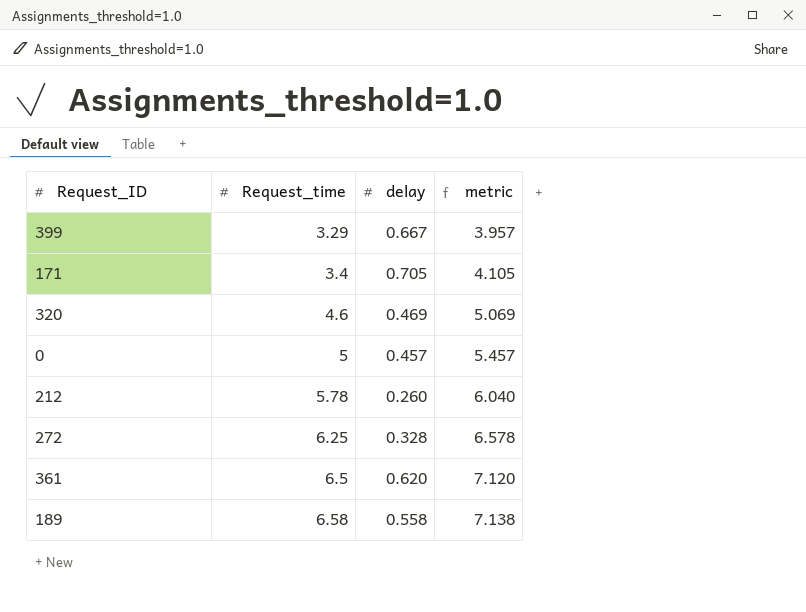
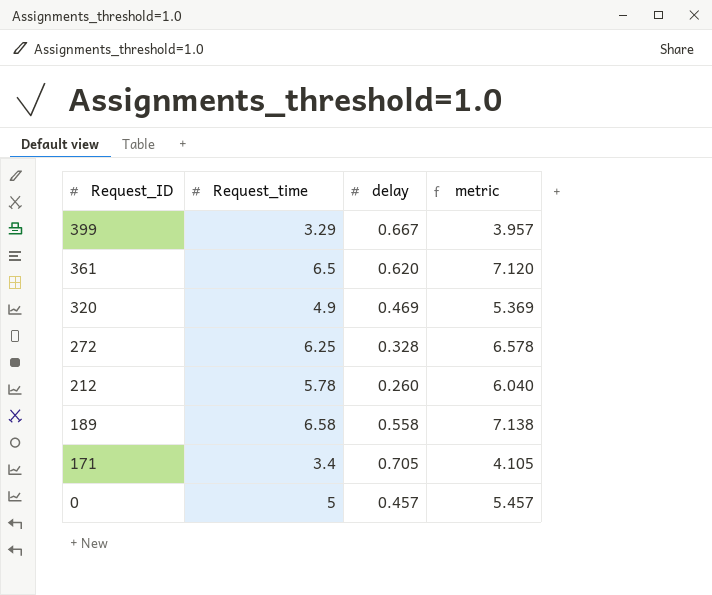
row order: Request_time ascending -> Request_ID descending
320 | Request_time: 4.6 -> 4.9
320 | metric: 5.069 -> 5.369

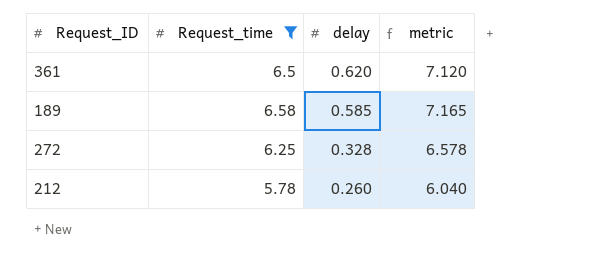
filter: none -> Request_time >= 5.78
row order: Request_ID descending -> delay descending
189 | delay: 0.558 -> 0.585
189 | metric: 7.138 -> 7.165

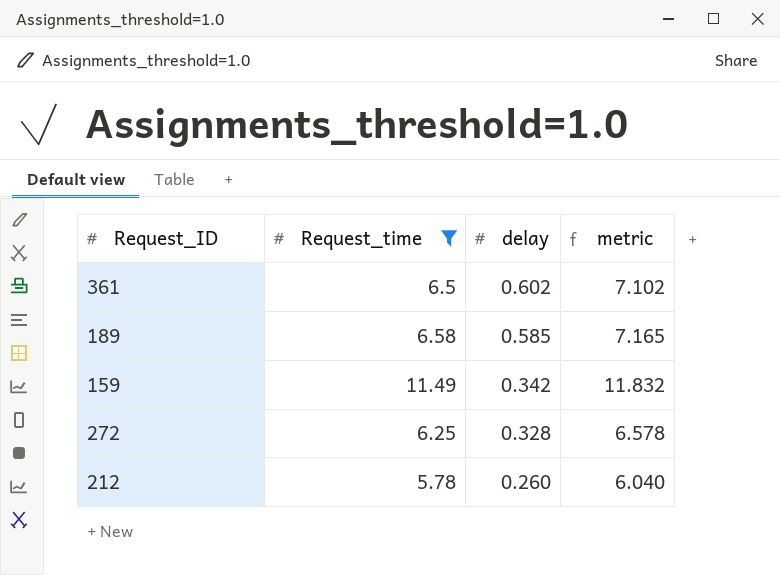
361 | delay: 0.620 -> 0.602
361 | metric: 7.120 -> 7.102
row 159: none -> 11.49 | 0.342 | 11.832

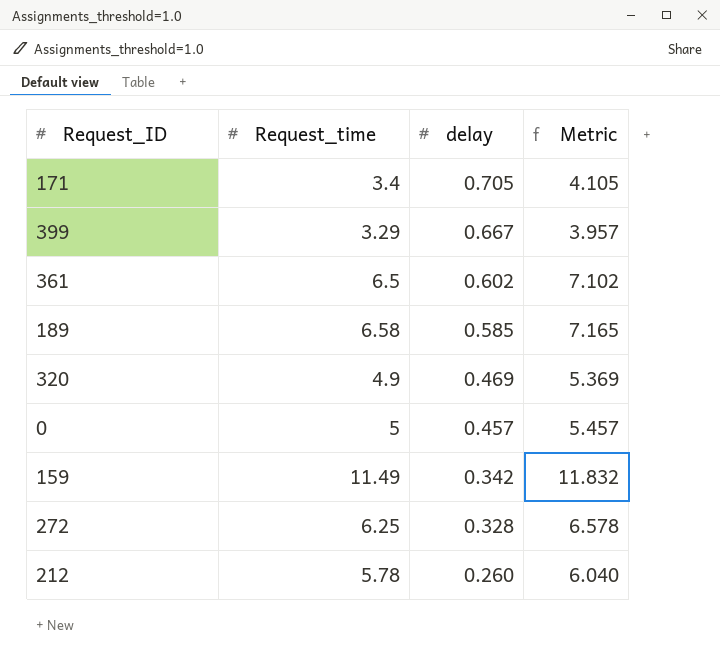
filter: Request_time >= 5.78 -> none
column name: metric -> Metric

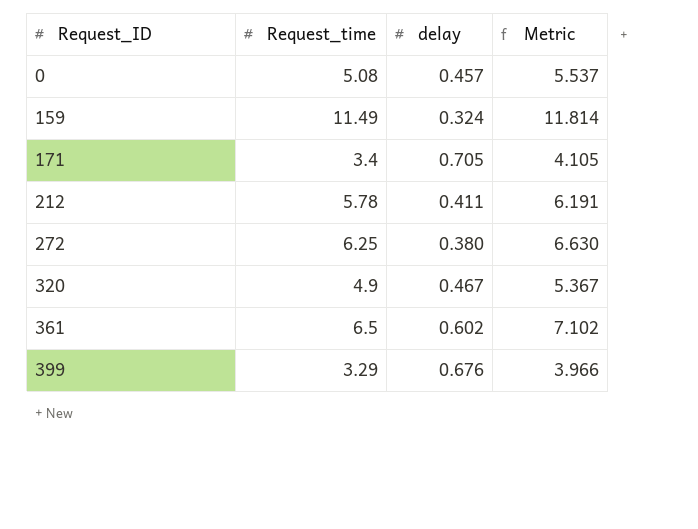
row order: delay descending -> Request_ID ascending
row 189: 6.58 | 0.585 | 7.165 -> none
0 | Request_time: 5 -> 5.08
0 | Metric: 5.457 -> 5.537
159 | delay: 0.342 -> 0.324
159 | Metric: 11.832 -> 11.814
212 | delay: 0.260 -> 0.411
212 | Metric: 6.040 -> 6.191
272 | delay: 0.328 -> 0.380
272 | Metric: 6.578 -> 6.630
320 | delay: 0.469 -> 0.467
320 | Metric: 5.369 -> 5.367
399 | delay: 0.667 -> 0.676
399 | Metric: 3.957 -> 3.966

